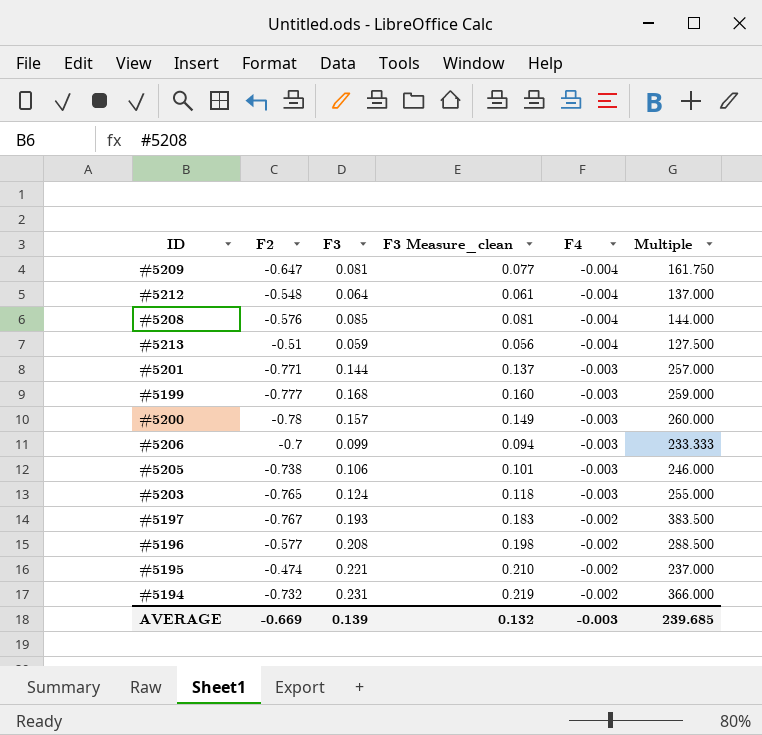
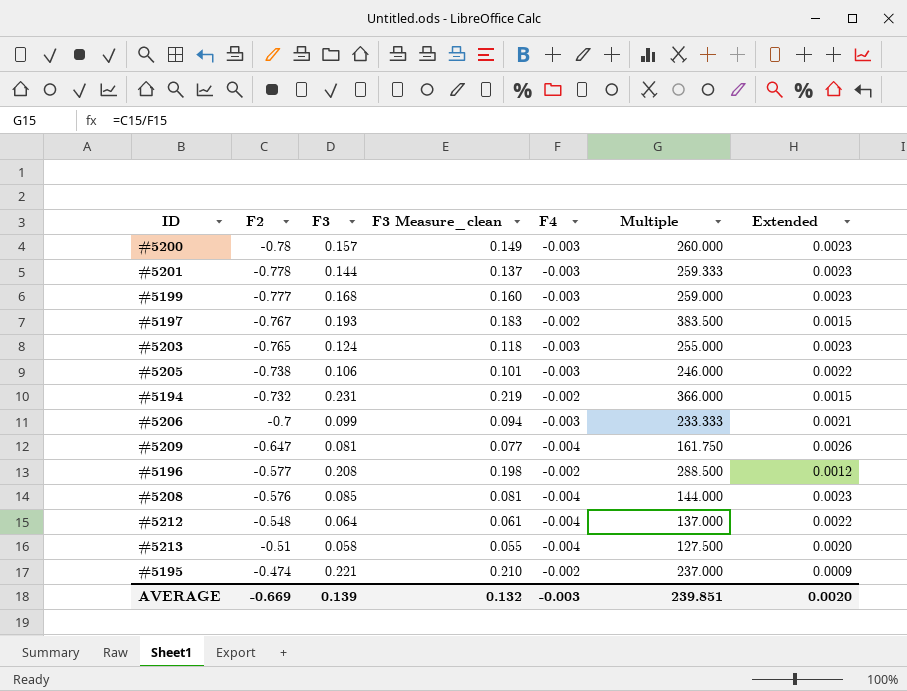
row order: F4 ascending -> F2 ascending
column Extended | formula: none -> [F2] * [F4]
#5201 | F2: -0.771 -> -0.778
#5201 | Multiple: 257.000 -> 259.333
#5213 | F3: 0.059 -> 0.058
#5213 | F3 Measure_clean: 0.056 -> 0.055
AVERAGE | Multiple: 239.685 -> 239.851

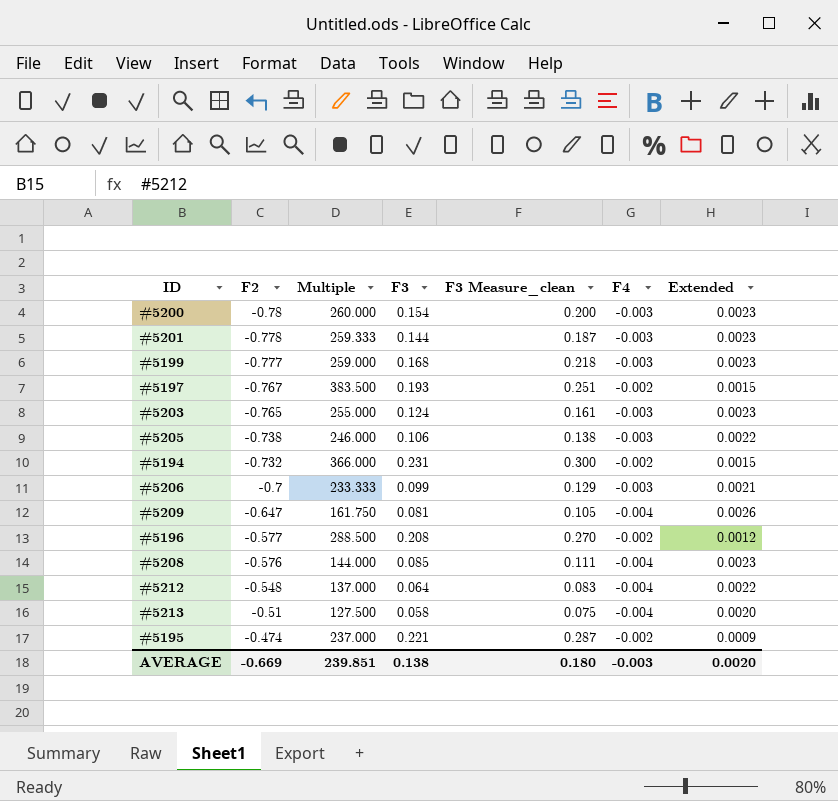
column Multiple | position: 6 -> 3
column F3 Measure_clean | formula: [F3] * 0.95 -> [F3] * 1.3
#5200 | F3: 0.157 -> 0.154
AVERAGE | F3: 0.139 -> 0.138
AVERAGE | F3 Measure_clean: 0.132 -> 0.180

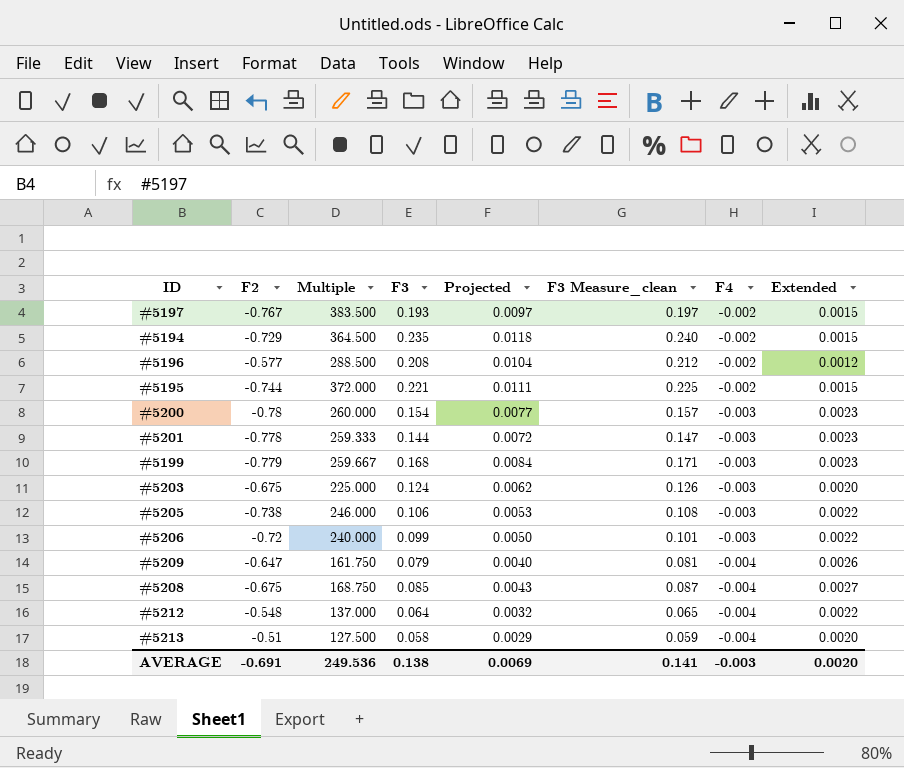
row order: F2 ascending -> F4 descending
column Projected | formula: none -> [F3] * 0.05
column F3 Measure_clean | formula: [F3] * 1.3 -> [F3] * 1.02
#5194 | F2: -0.732 -> -0.729
#5194 | Multiple: 366.000 -> 364.500
#5194 | F3: 0.231 -> 0.235
#5195 | F2: -0.474 -> -0.744
#5195 | Multiple: 237.000 -> 372.000
#5195 | Extended: 0.0009 -> 0.0015
#5199 | F2: -0.777 -> -0.779
#5199 | Multiple: 259.000 -> 259.667
#5203 | F2: -0.765 -> -0.675
#5203 | Multiple: 255.000 -> 225.000
#5203 | Extended: 0.0023 -> 0.0020
#5206 | F2: -0.7 -> -0.72
#5206 | Multiple: 233.333 -> 240.000
#5206 | Extended: 0.0021 -> 0.0022
#5209 | F3: 0.081 -> 0.079
#5208 | F2: -0.576 -> -0.675
#5208 | Multiple: 144.000 -> 168.750
#5208 | Extended: 0.0023 -> 0.0027
AVERAGE | F2: -0.669 -> -0.691
AVERAGE | Multiple: 239.851 -> 249.536
AVERAGE | F3 Measure_clean: 0.180 -> 0.141

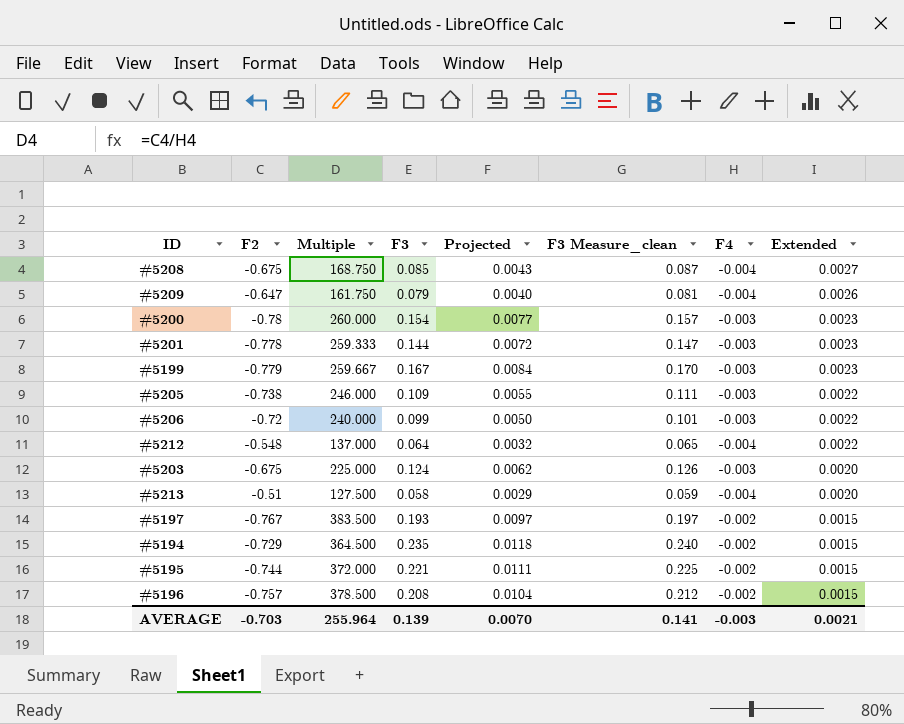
row order: F4 descending -> Extended descending
#5199 | F3: 0.168 -> 0.167
#5199 | F3 Measure_clean: 0.171 -> 0.170
#5205 | F3: 0.106 -> 0.109
#5205 | Projected: 0.0053 -> 0.0055
#5205 | F3 Measure_clean: 0.108 -> 0.111
#5196 | F2: -0.577 -> -0.757
#5196 | Multiple: 288.500 -> 378.500
#5196 | Extended: 0.0012 -> 0.0015
AVERAGE | F2: -0.691 -> -0.703
AVERAGE | Multiple: 249.536 -> 255.964
AVERAGE | F3: 0.138 -> 0.139
AVERAGE | Projected: 0.0069 -> 0.0070
AVERAGE | Extended: 0.0020 -> 0.0021

